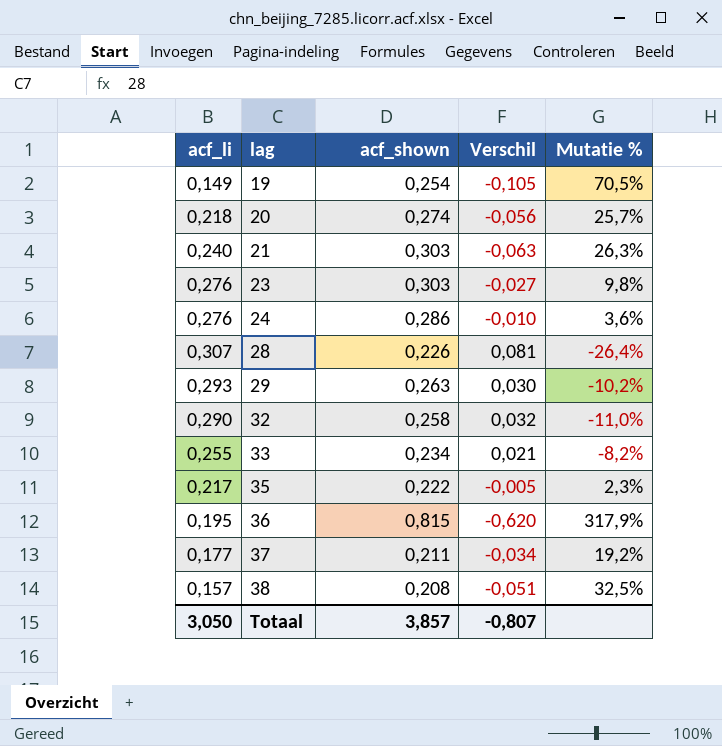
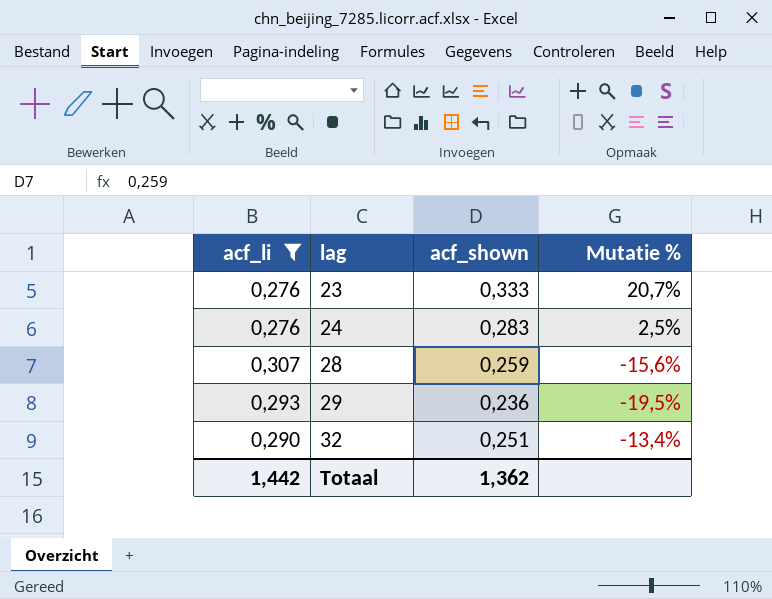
filter: none -> acf_li >= 0,276
column Verschil | formula: [acf_li] - [acf_shown] -> none
23 | acf_shown: 0,303 -> 0,333
23 | Mutatie %: 9,8% -> 20,7%
24 | acf_shown: 0,286 -> 0,283
24 | Mutatie %: 3,6% -> 2,5%
28 | acf_shown: 0,226 -> 0,259
28 | Mutatie %: -26,4% -> -15,6%
29 | acf_shown: 0,263 -> 0,236
29 | Mutatie %: -10,2% -> -19,5%
32 | acf_shown: 0,258 -> 0,251
32 | Mutatie %: -11,0% -> -13,4%
Totaal | acf_li: 3,050 -> 1,442
Totaal | acf_shown: 3,857 -> 1,362

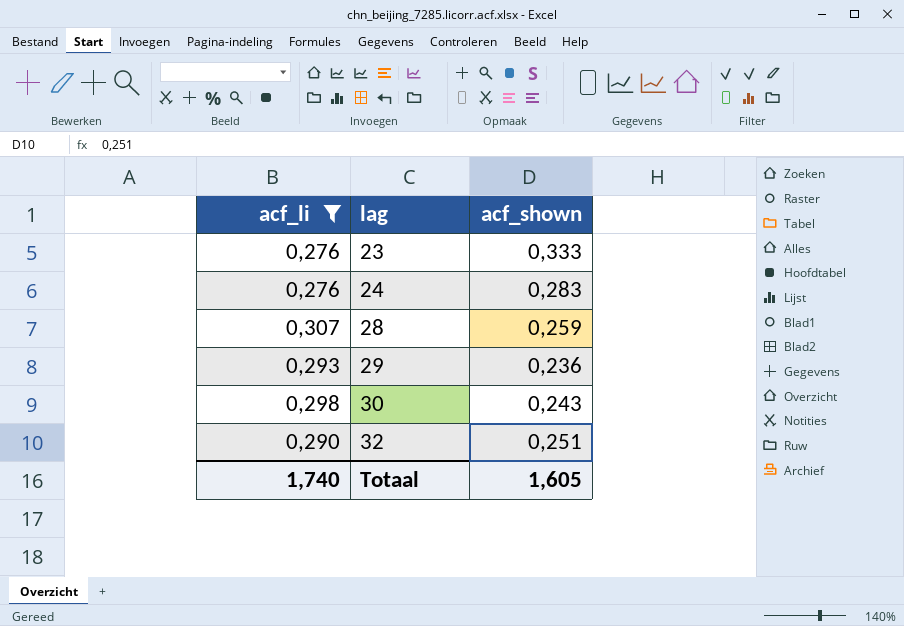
column Mutatie % | formula: ([acf_shown] - [acf_li]) / [acf_li] -> none
row 30: none -> 0,298 | 0,243
Totaal | acf_li: 1,442 -> 1,740
Totaal | acf_shown: 1,362 -> 1,605

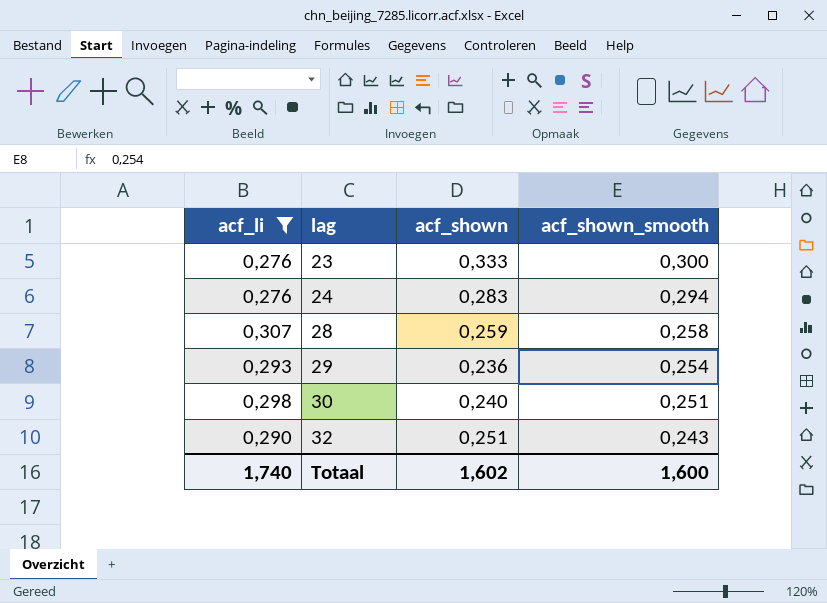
column acf_shown_smooth | position: none -> 4
30 | acf_shown: 0,243 -> 0,240
Totaal | acf_shown: 1,605 -> 1,602

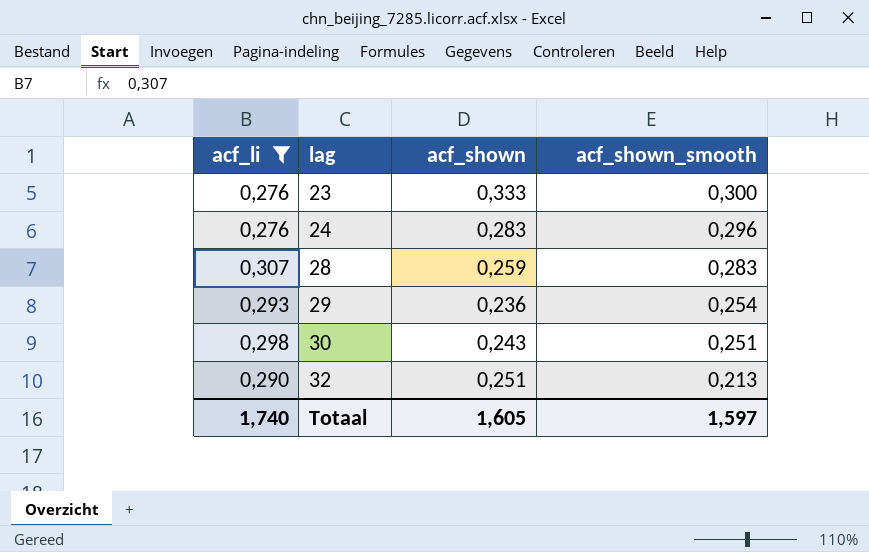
24 | acf_shown_smooth: 0,294 -> 0,296
28 | acf_shown_smooth: 0,258 -> 0,283
30 | acf_shown: 0,240 -> 0,243
32 | acf_shown_smooth: 0,243 -> 0,213
Totaal | acf_shown: 1,602 -> 1,605
Totaal | acf_shown_smooth: 1,600 -> 1,597

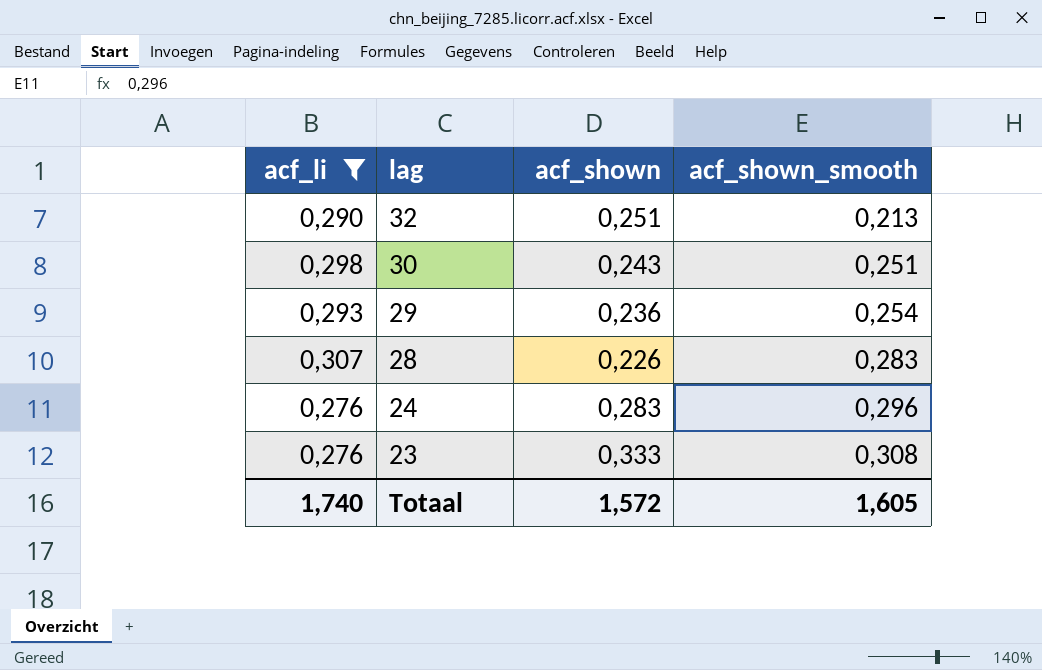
row order: lag ascending -> lag descending
28 | acf_shown: 0,259 -> 0,226
23 | acf_shown_smooth: 0,300 -> 0,308
Totaal | acf_shown: 1,605 -> 1,572
Totaal | acf_shown_smooth: 1,597 -> 1,605

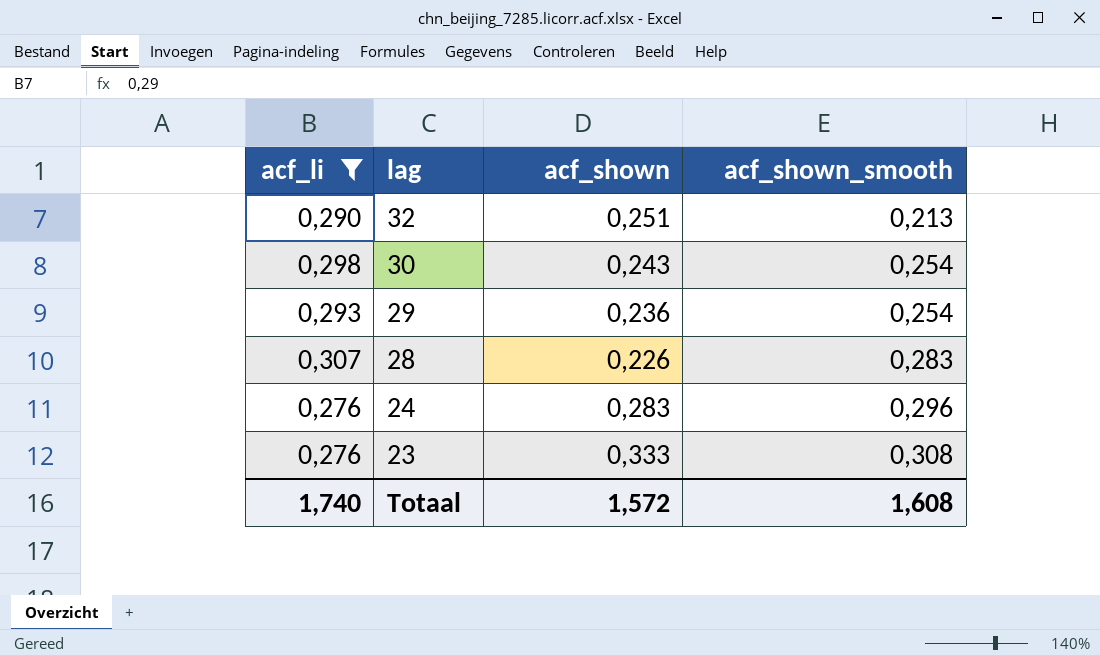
30 | acf_shown_smooth: 0,251 -> 0,254
Totaal | acf_shown_smooth: 1,605 -> 1,608

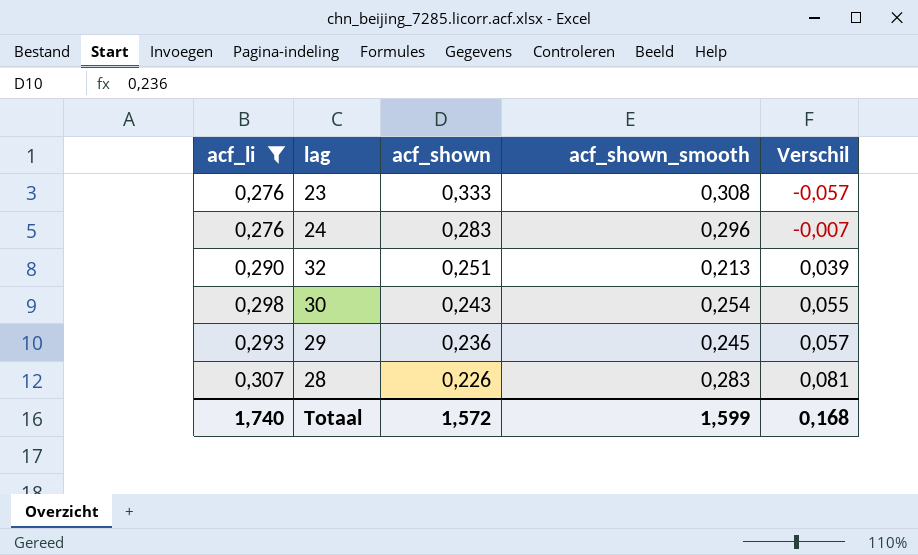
row order: lag descending -> acf_shown descending
column Verschil | formula: none -> [acf_li] - [acf_shown]
29 | acf_shown_smooth: 0,254 -> 0,245
Totaal | acf_shown_smooth: 1,608 -> 1,599

